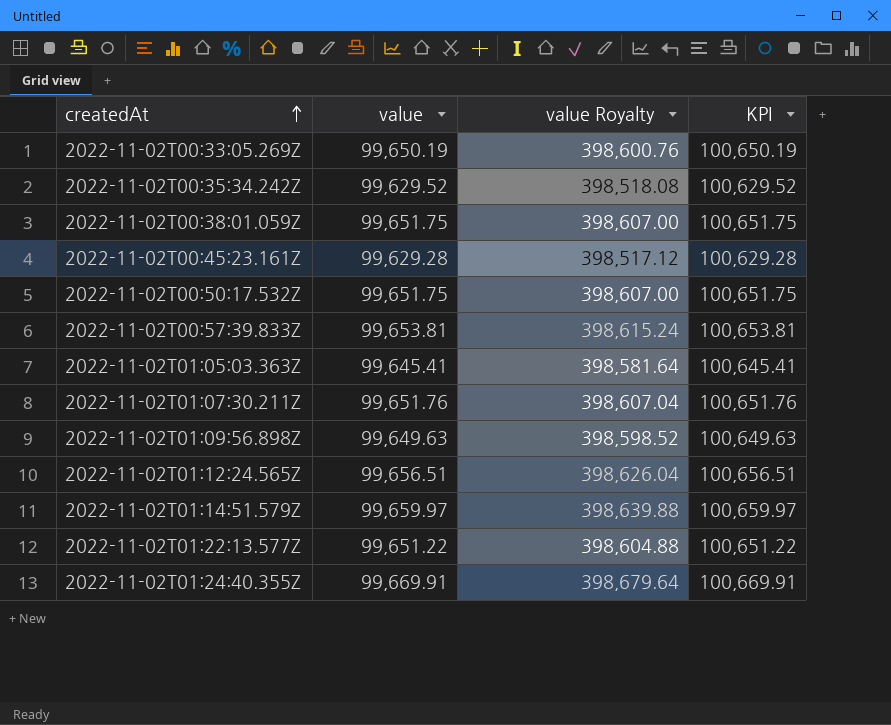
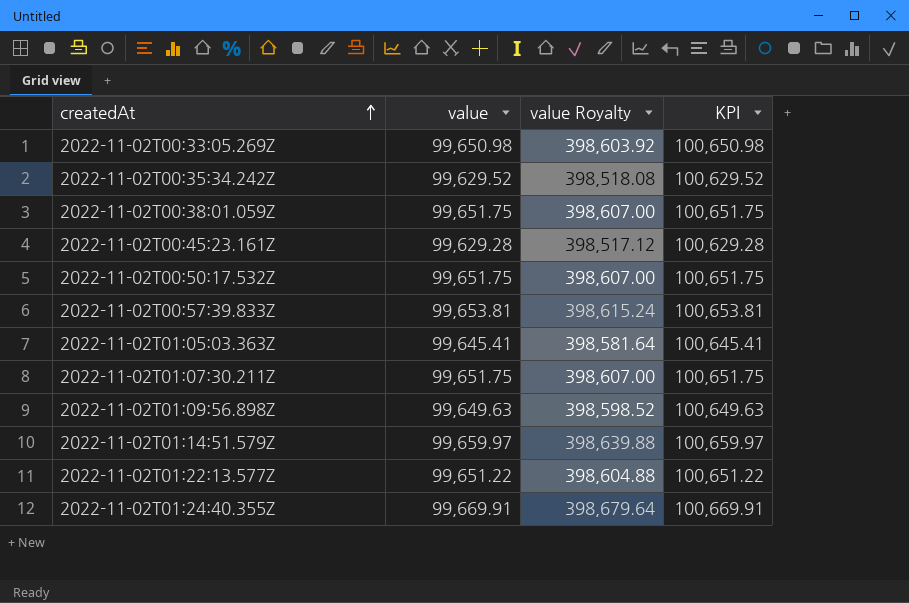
row 2022-11-02T01:12:24.565Z: 99,656.51 | 398,626.04 | 100,656.51 -> none
2022-11-02T00:33:05.269Z | value: 99,650.19 -> 99,650.98
2022-11-02T00:33:05.269Z | value Royalty: 398,600.76 -> 398,603.92
2022-11-02T00:33:05.269Z | KPI: 100,650.19 -> 100,650.98
2022-11-02T01:07:30.211Z | value: 99,651.76 -> 99,651.75
2022-11-02T01:07:30.211Z | value Royalty: 398,607.04 -> 398,607.00
2022-11-02T01:07:30.211Z | KPI: 100,651.76 -> 100,651.75

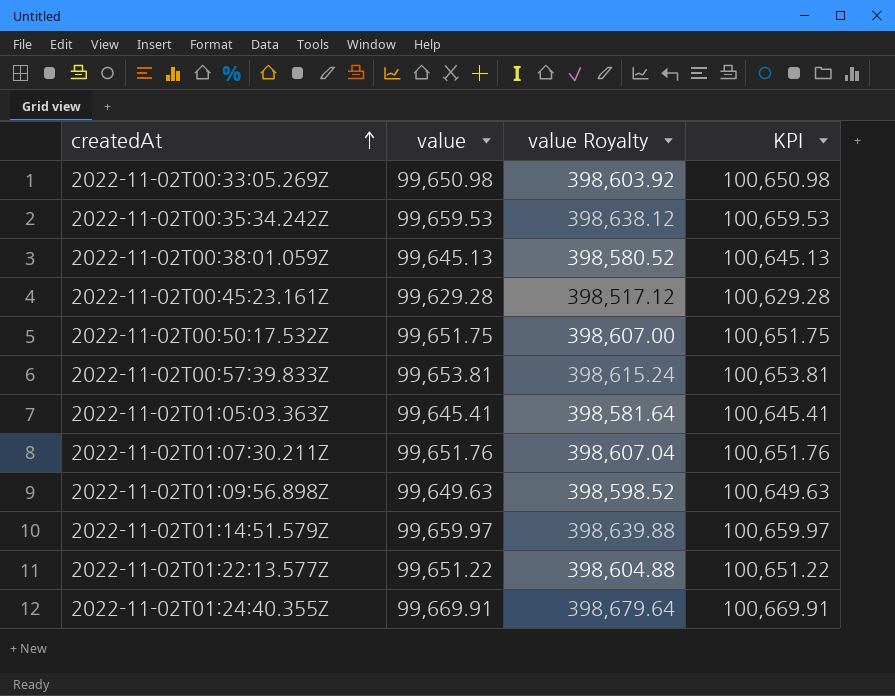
2022-11-02T00:35:34.242Z | value: 99,629.52 -> 99,659.53
2022-11-02T00:35:34.242Z | value Royalty: 398,518.08 -> 398,638.12
2022-11-02T00:35:34.242Z | KPI: 100,629.52 -> 100,659.53
2022-11-02T00:38:01.059Z | value: 99,651.75 -> 99,645.13
2022-11-02T00:38:01.059Z | value Royalty: 398,607.00 -> 398,580.52
2022-11-02T00:38:01.059Z | KPI: 100,651.75 -> 100,645.13
2022-11-02T01:07:30.211Z | value: 99,651.75 -> 99,651.76
2022-11-02T01:07:30.211Z | value Royalty: 398,607.00 -> 398,607.04
2022-11-02T01:07:30.211Z | KPI: 100,651.75 -> 100,651.76

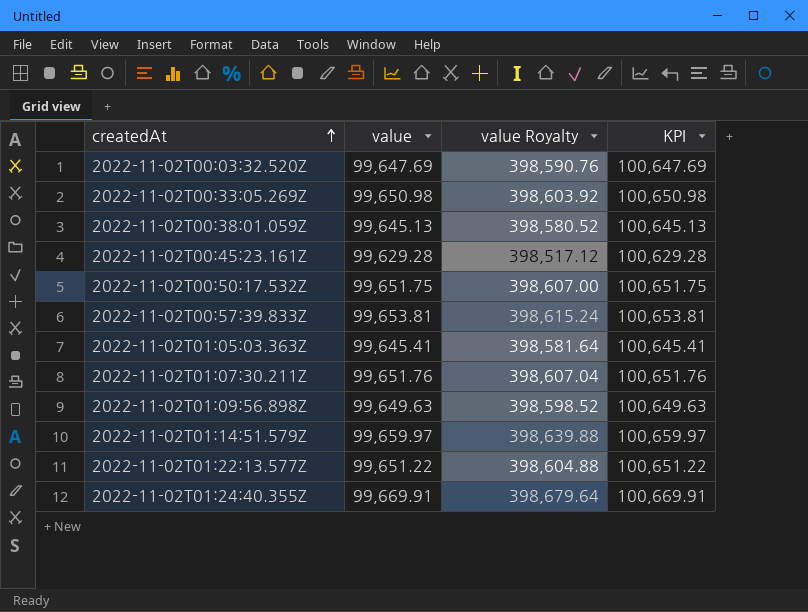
row 2022-11-02T00:35:34.242Z: 99,659.53 | 398,638.12 | 100,659.53 -> none
row 2022-11-02T00:03:32.520Z: none -> 99,647.69 | 398,590.76 | 100,647.69

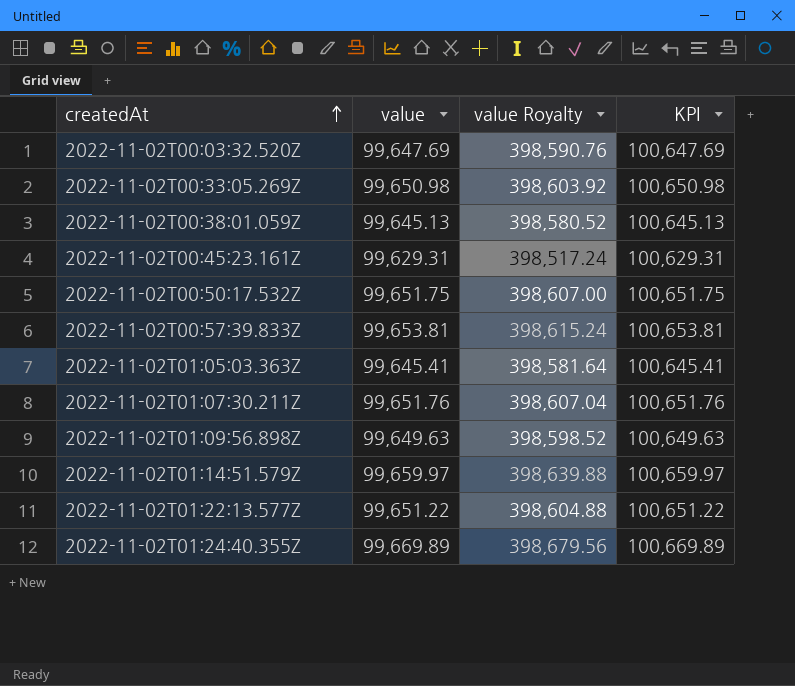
2022-11-02T00:45:23.161Z | value: 99,629.28 -> 99,629.31
2022-11-02T00:45:23.161Z | value Royalty: 398,517.12 -> 398,517.24
2022-11-02T00:45:23.161Z | KPI: 100,629.28 -> 100,629.31
2022-11-02T01:24:40.355Z | value: 99,669.91 -> 99,669.89
2022-11-02T01:24:40.355Z | value Royalty: 398,679.64 -> 398,679.56
2022-11-02T01:24:40.355Z | KPI: 100,669.91 -> 100,669.89

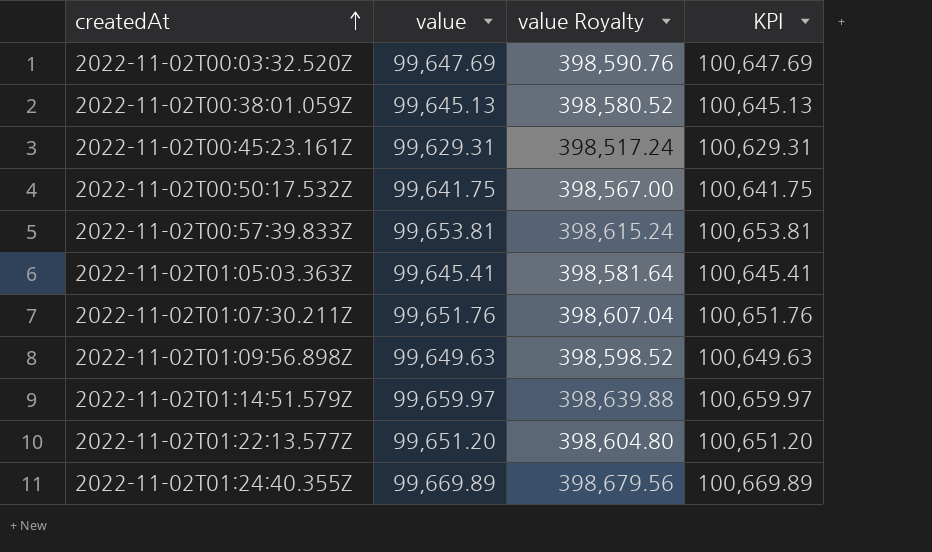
row 2022-11-02T00:33:05.269Z: 99,650.98 | 398,603.92 | 100,650.98 -> none
2022-11-02T00:50:17.532Z | value: 99,651.75 -> 99,641.75
2022-11-02T00:50:17.532Z | value Royalty: 398,607.00 -> 398,567.00
2022-11-02T00:50:17.532Z | KPI: 100,651.75 -> 100,641.75
2022-11-02T01:22:13.577Z | value: 99,651.22 -> 99,651.20
2022-11-02T01:22:13.577Z | value Royalty: 398,604.88 -> 398,604.80
2022-11-02T01:22:13.577Z | KPI: 100,651.22 -> 100,651.20

